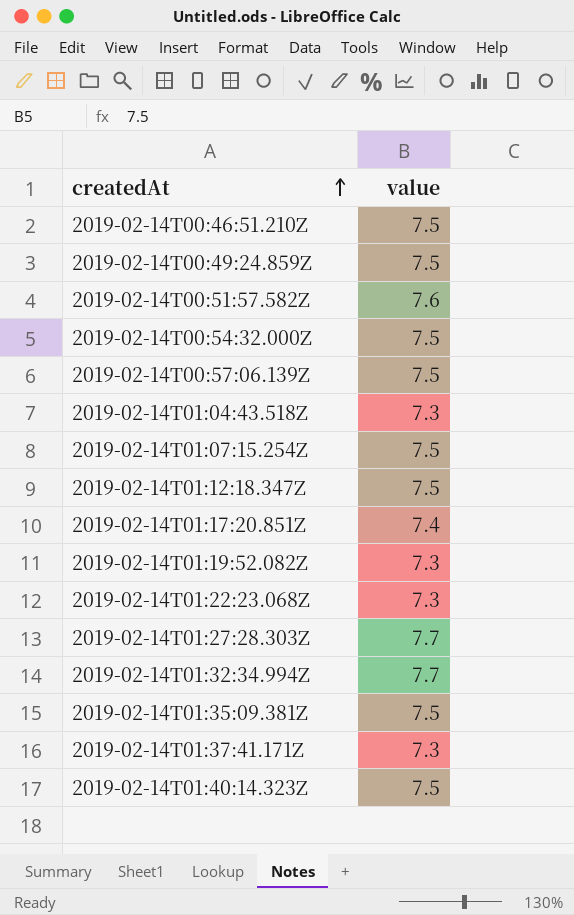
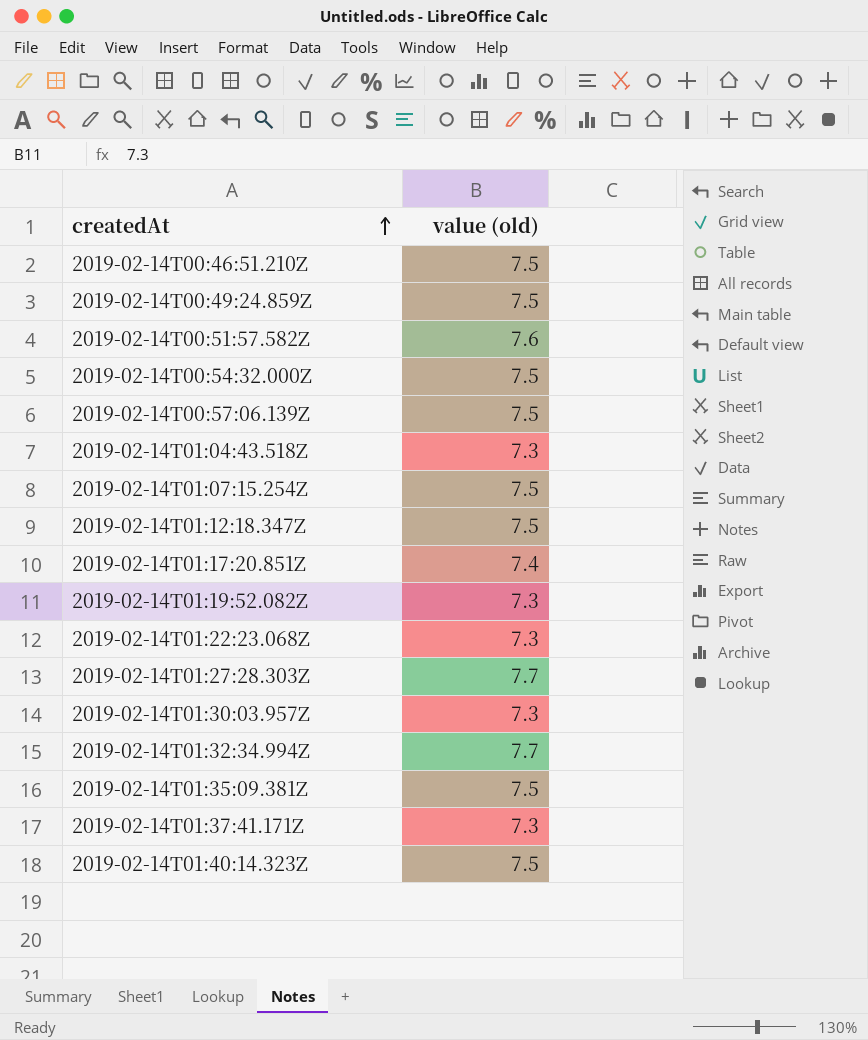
column name: value -> value (old)
row 2019-02-14T01:30:03.957Z: none -> 7.3

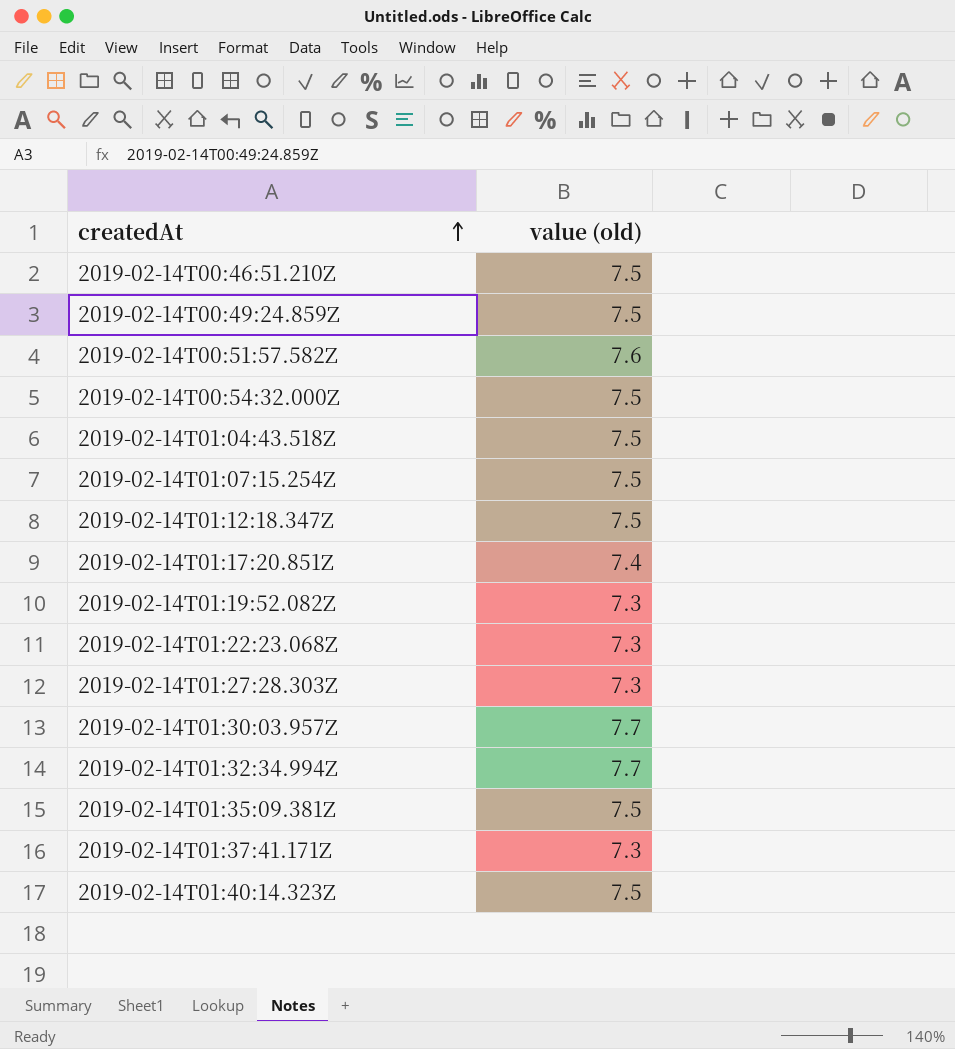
row 2019-02-14T00:57:06.139Z: 7.5 -> none
2019-02-14T01:04:43.518Z | value (old): 7.3 -> 7.5
2019-02-14T01:27:28.303Z | value (old): 7.7 -> 7.3
2019-02-14T01:30:03.957Z | value (old): 7.3 -> 7.7

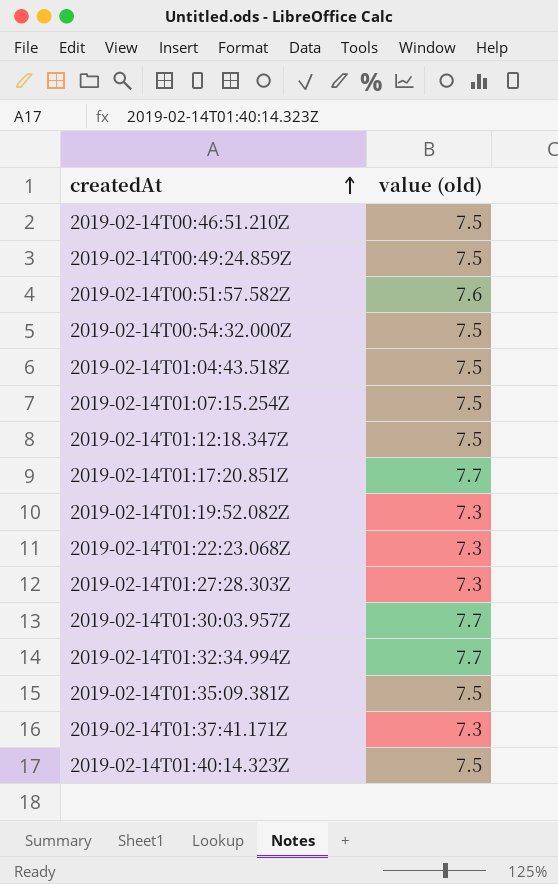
2019-02-14T01:17:20.851Z | value (old): 7.4 -> 7.7

